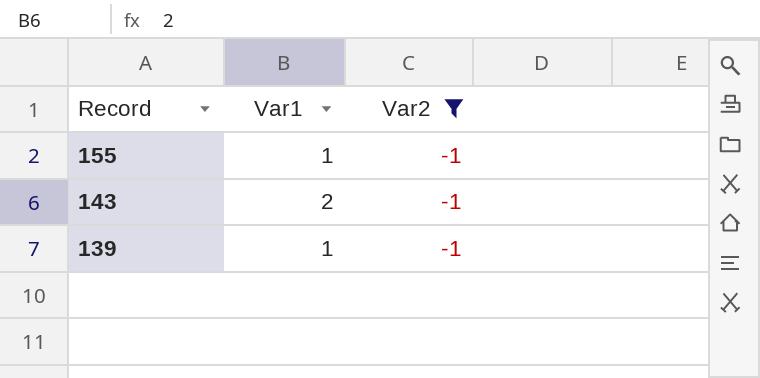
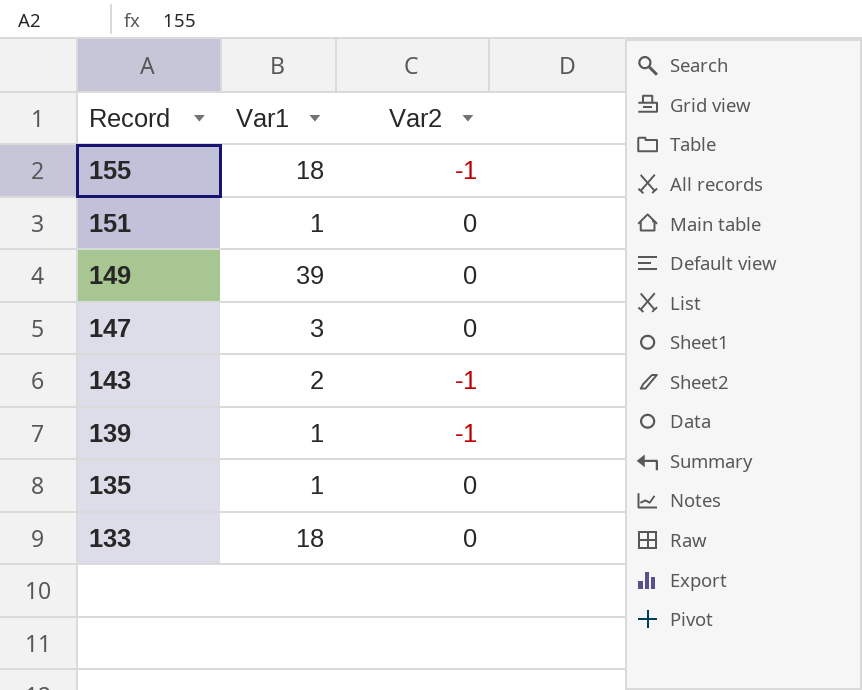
filter: Var2 = -1 -> none
155 | Var1: 1 -> 18

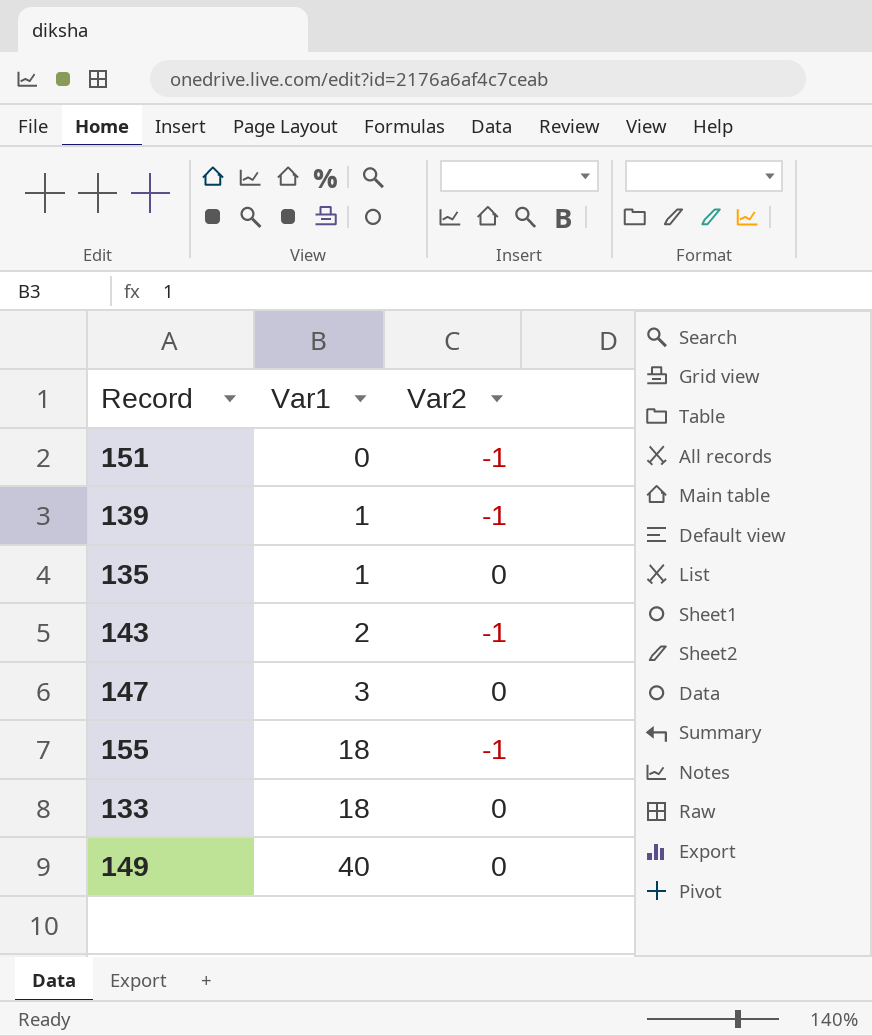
row order: Record descending -> Var1 ascending
151 | Var1: 1 -> 0
151 | Var2: 0 -> -1
149 | Var1: 39 -> 40

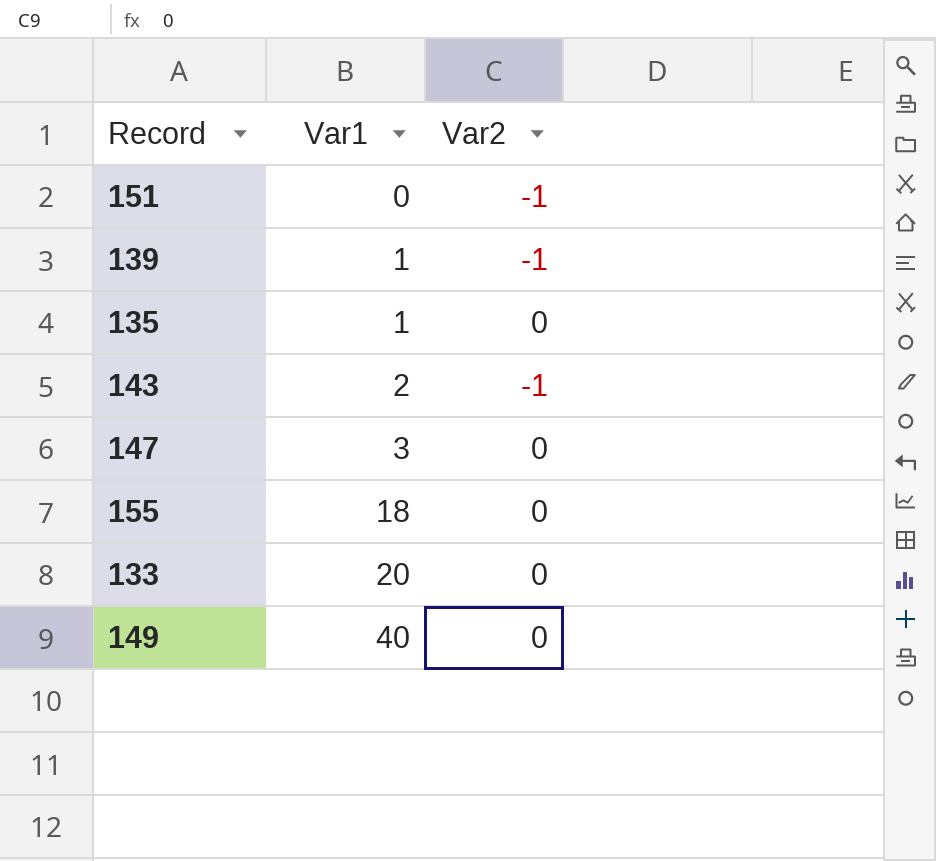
155 | Var2: -1 -> 0
133 | Var1: 18 -> 20

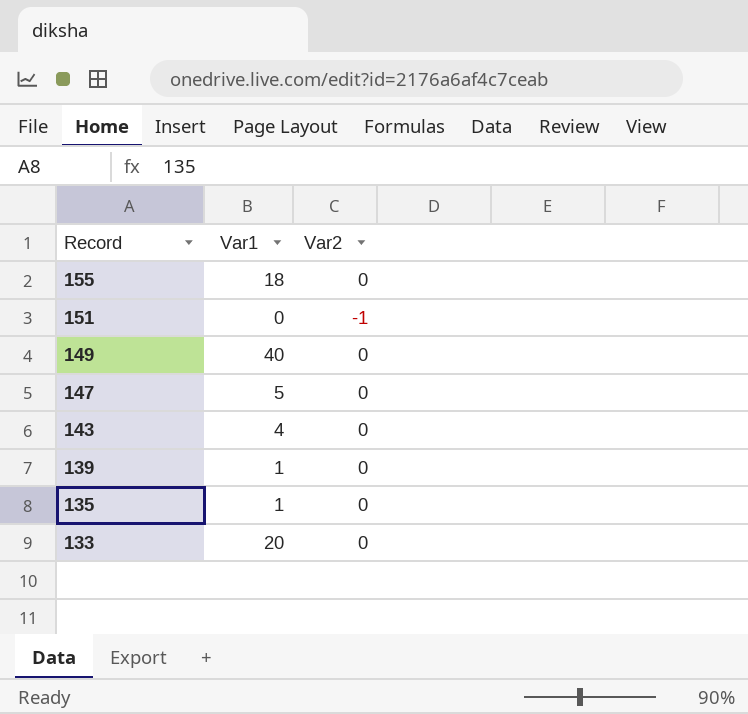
row order: Var1 ascending -> Record descending
147 | Var1: 3 -> 5
143 | Var1: 2 -> 4
143 | Var2: -1 -> 0
139 | Var2: -1 -> 0

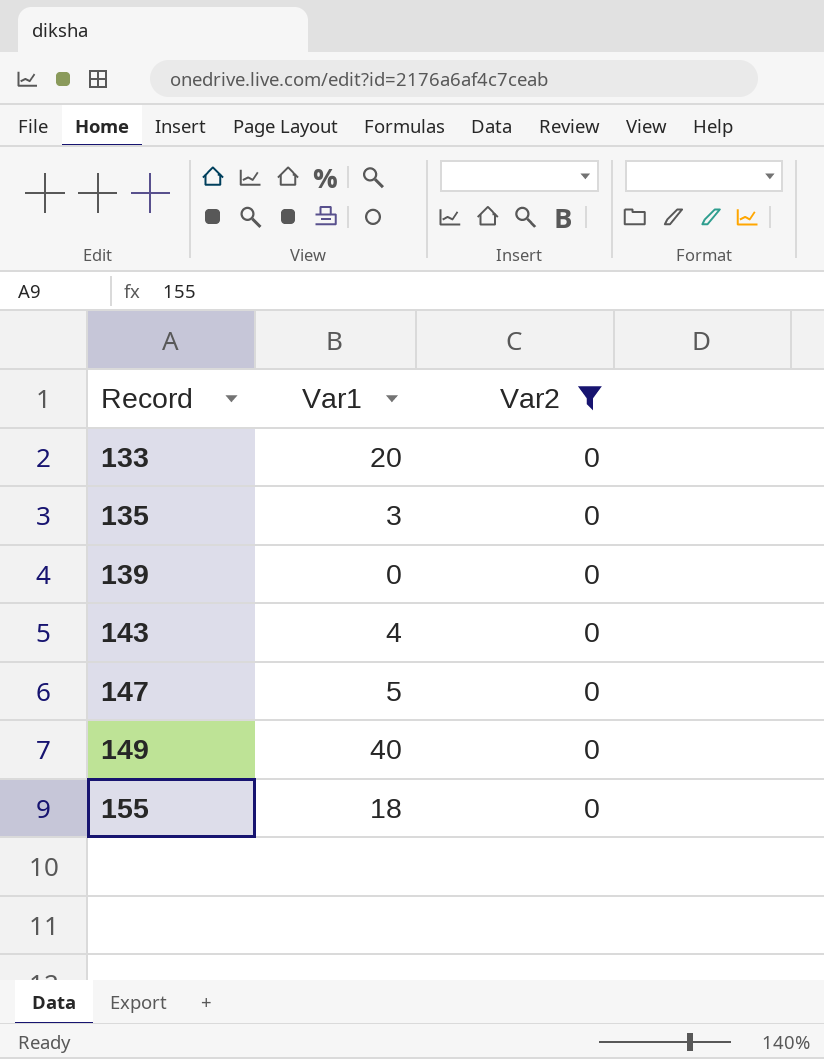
filter: none -> Var2 = 0
row order: Record descending -> Record ascending
135 | Var1: 1 -> 3
139 | Var1: 1 -> 0

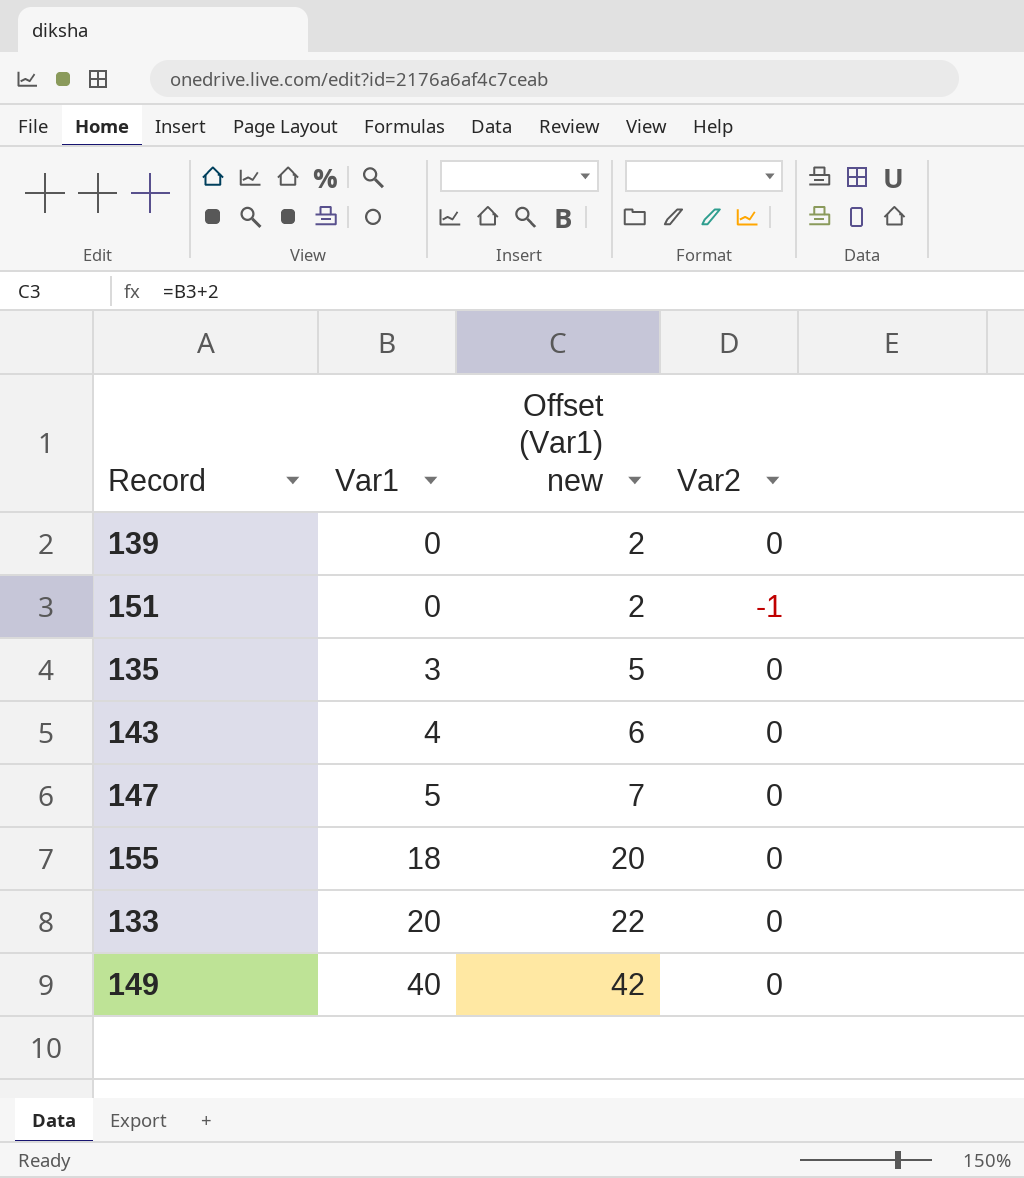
filter: Var2 = 0 -> none
row order: Record ascending -> Var1 ascending
column Offset (Var1) new | formula: none -> [Var1] + 2

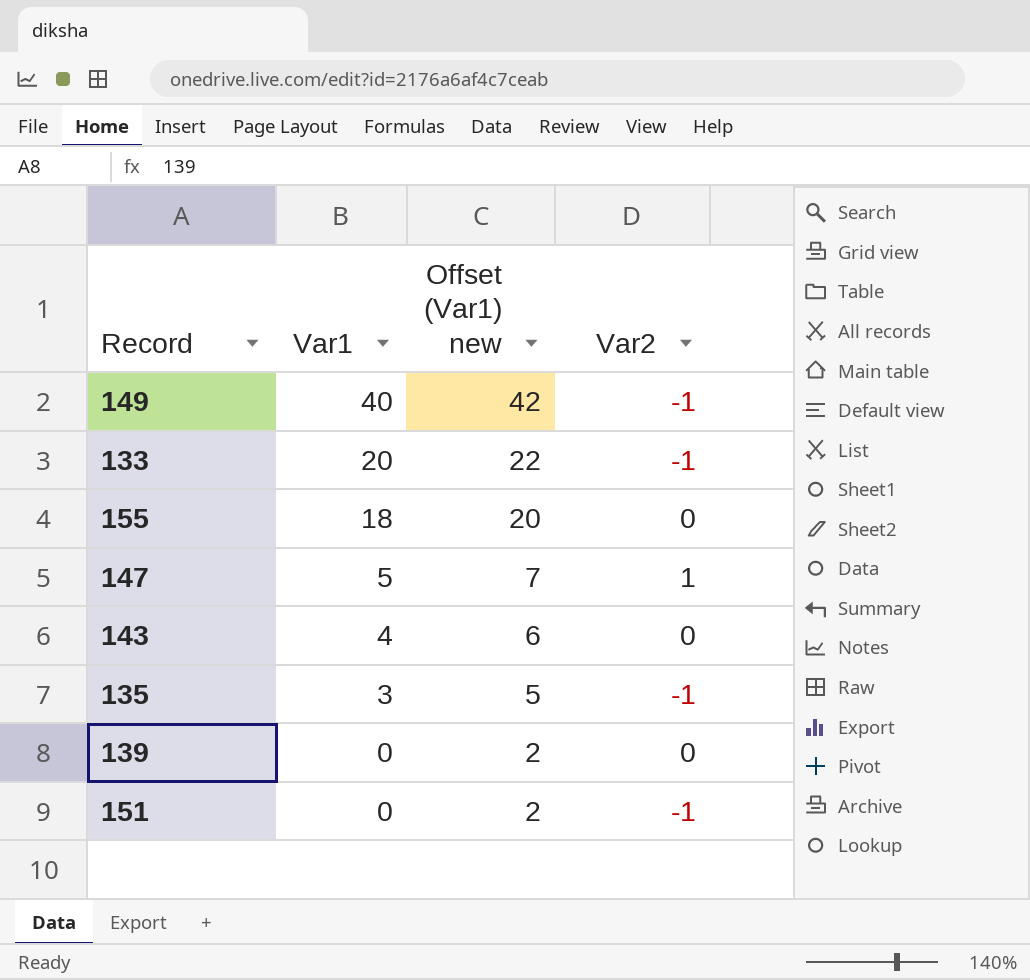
row order: Var1 ascending -> Var1 descending
149 | Var2: 0 -> -1
133 | Var2: 0 -> -1
147 | Var2: 0 -> 1
135 | Var2: 0 -> -1

